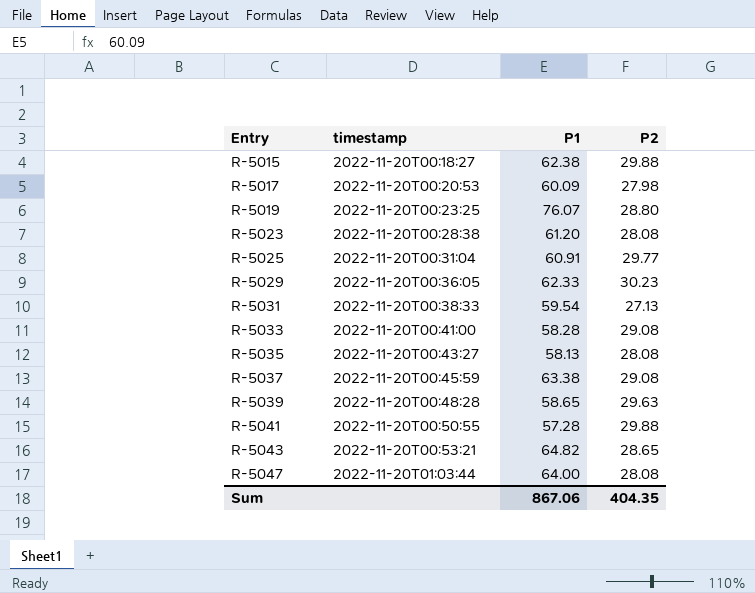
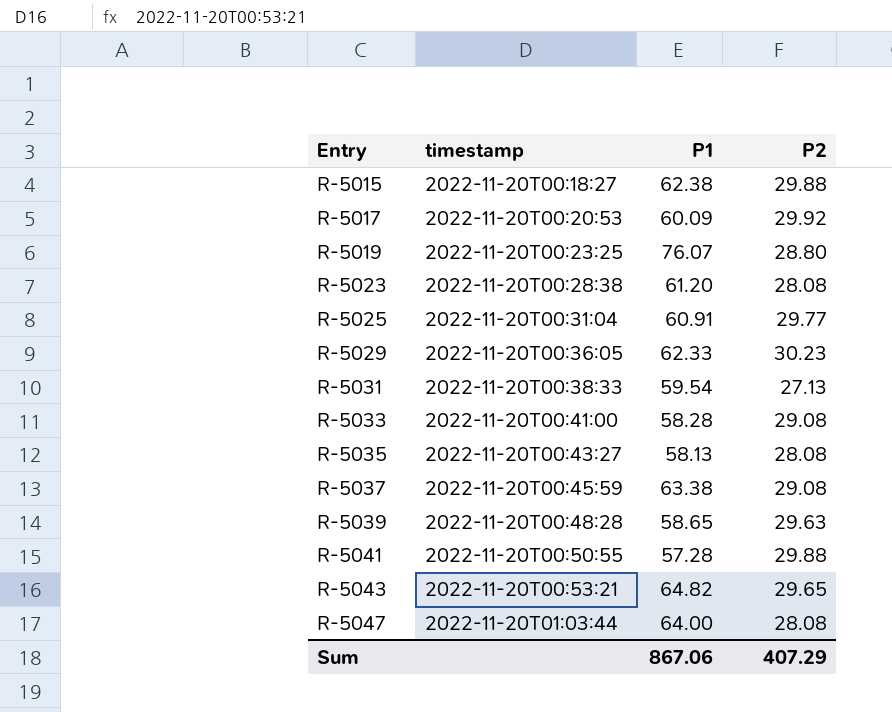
R-5017 | P2: 27.98 -> 29.92
R-5043 | P2: 28.65 -> 29.65
Sum | P2: 404.35 -> 407.29

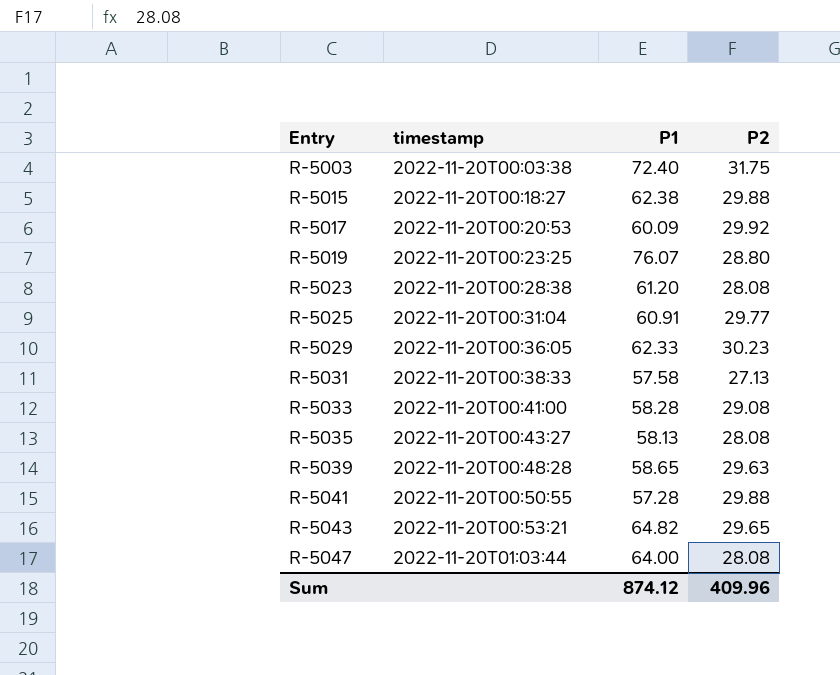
row R-5037: 2022-11-20T00:45:59 | 63.38 | 29.08 -> none
row R-5003: none -> 2022-11-20T00:03:38 | 72.40 | 31.75
R-5031 | P1: 59.54 -> 57.58
Sum | P1: 867.06 -> 874.12
Sum | P2: 407.29 -> 409.96

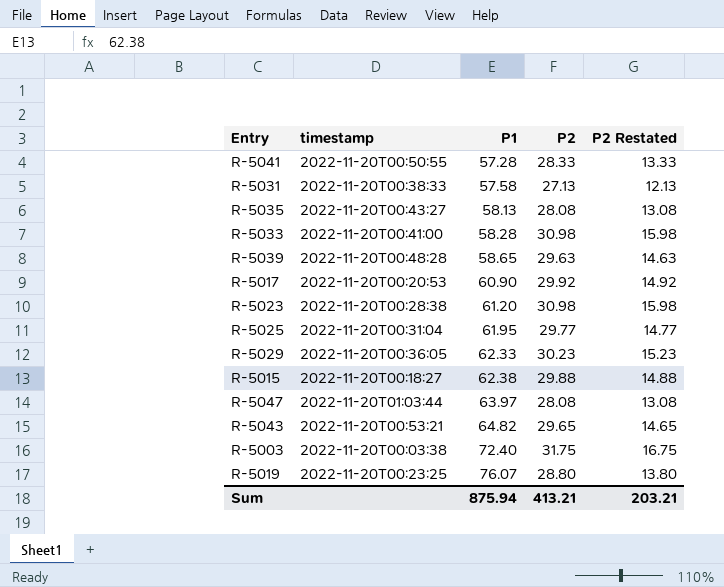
row order: Entry ascending -> P1 ascending
column P2 Restated | formula: none -> [P2] - 15
R-5041 | P2: 29.88 -> 28.33
R-5033 | P2: 29.08 -> 30.98
R-5017 | P1: 60.09 -> 60.90
R-5023 | P2: 28.08 -> 30.98
R-5025 | P1: 60.91 -> 61.95
R-5047 | P1: 64.00 -> 63.97
Sum | P1: 874.12 -> 875.94
Sum | P2: 409.96 -> 413.21

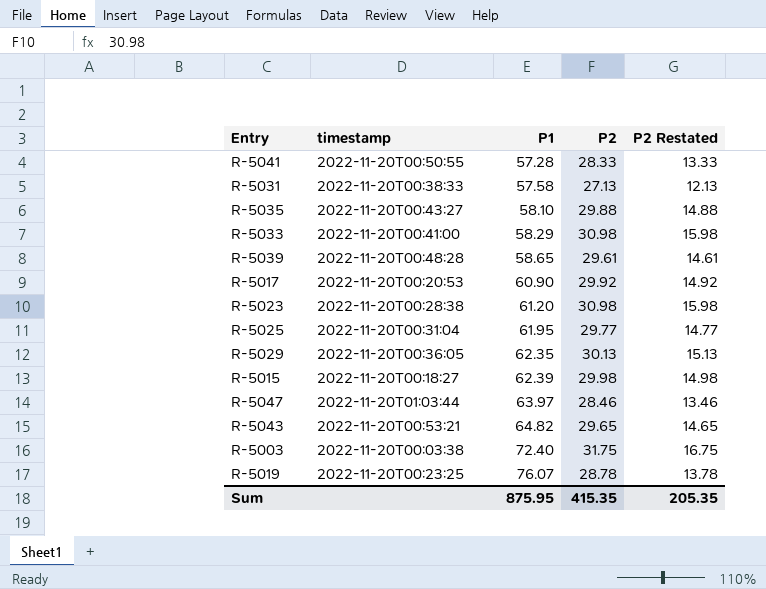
R-5035 | P1: 58.13 -> 58.10
R-5035 | P2: 28.08 -> 29.88
R-5035 | P2 Restated: 13.08 -> 14.88
R-5033 | P1: 58.28 -> 58.29
R-5039 | P2: 29.63 -> 29.61
R-5039 | P2 Restated: 14.63 -> 14.61
R-5029 | P1: 62.33 -> 62.35
R-5029 | P2: 30.23 -> 30.13
R-5029 | P2 Restated: 15.23 -> 15.13
R-5015 | P1: 62.38 -> 62.39
R-5015 | P2: 29.88 -> 29.98
R-5015 | P2 Restated: 14.88 -> 14.98
R-5047 | P2: 28.08 -> 28.46
R-5047 | P2 Restated: 13.08 -> 13.46
R-5019 | P2: 28.80 -> 28.78
R-5019 | P2 Restated: 13.80 -> 13.78
Sum | P1: 875.94 -> 875.95
Sum | P2: 413.21 -> 415.35
Sum | P2 Restated: 203.21 -> 205.35

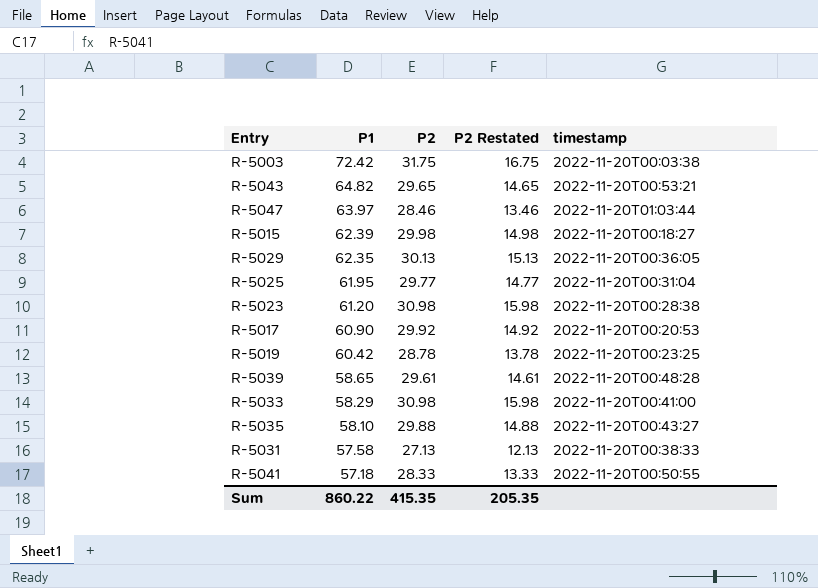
row order: P1 ascending -> P1 descending
column timestamp | position: 2 -> 5
R-5003 | P1: 72.40 -> 72.42
R-5019 | P1: 76.07 -> 60.42
R-5041 | P1: 57.28 -> 57.18
Sum | P1: 875.95 -> 860.22

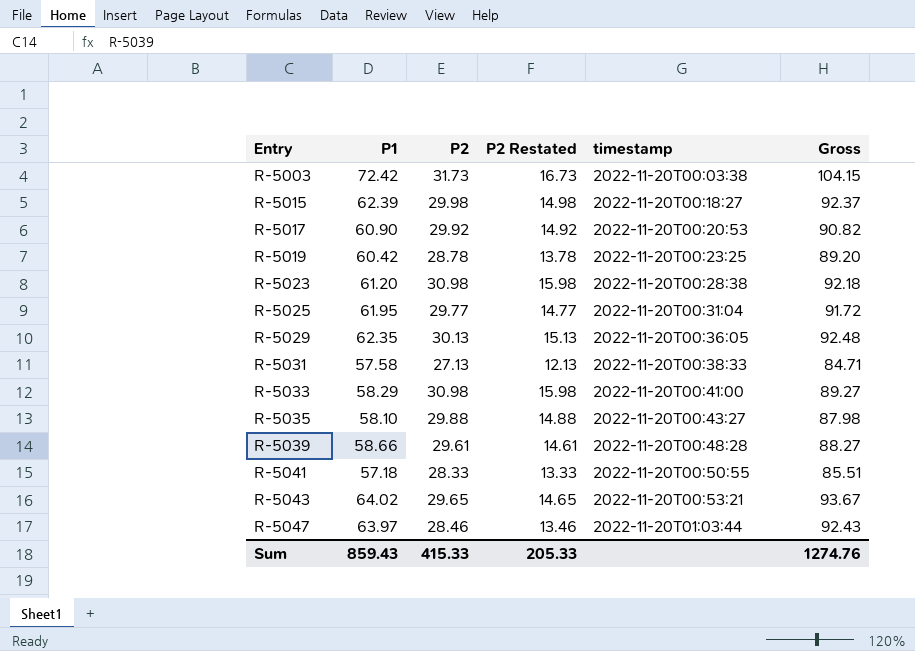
row order: P1 descending -> Entry ascending
column Gross | formula: none -> [P1] + [P2]
R-5003 | P2: 31.75 -> 31.73
R-5003 | P2 Restated: 16.75 -> 16.73
R-5039 | P1: 58.65 -> 58.66
R-5043 | P1: 64.82 -> 64.02
Sum | P1: 860.22 -> 859.43
Sum | P2: 415.35 -> 415.33
Sum | P2 Restated: 205.35 -> 205.33

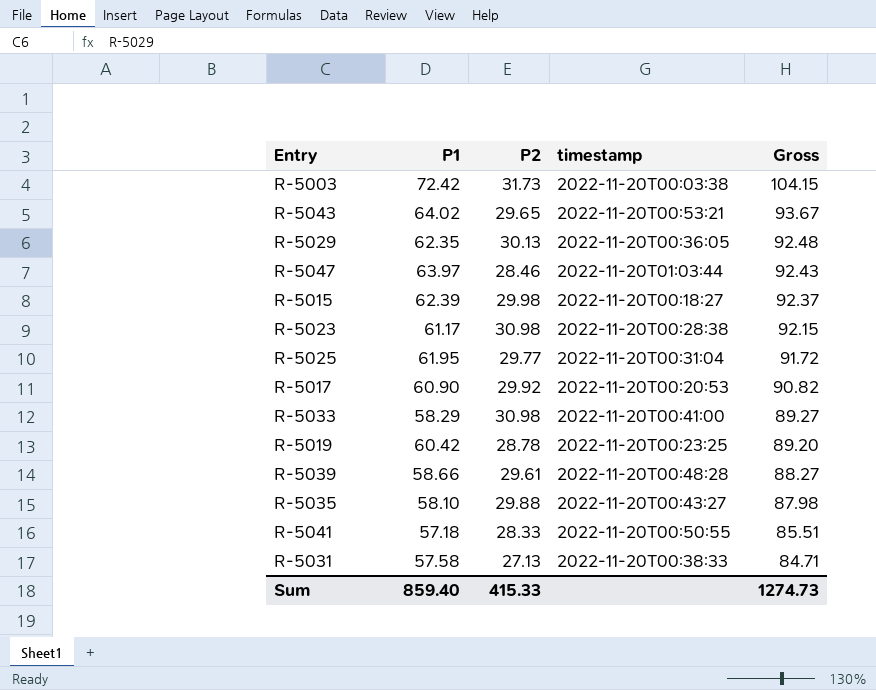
row order: Entry ascending -> Gross descending
column P2 Restated | formula: [P2] - 15 -> none
R-5023 | P1: 61.20 -> 61.17
R-5023 | Gross: 92.18 -> 92.15
Sum | P1: 859.43 -> 859.40
Sum | Gross: 1274.76 -> 1274.73

